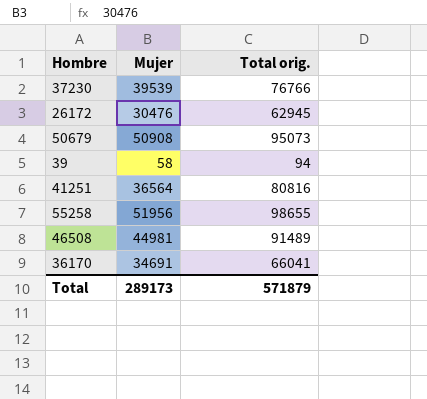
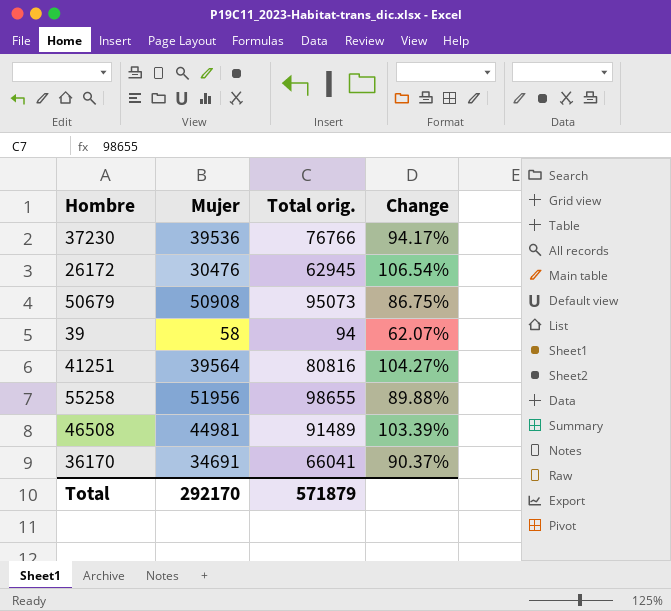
column Change | formula: none -> ([Total orig.] - [Mujer]) / [Mujer]
37230 | Mujer: 39539 -> 39536
41251 | Mujer: 36564 -> 39564
Total | Mujer: 289173 -> 292170

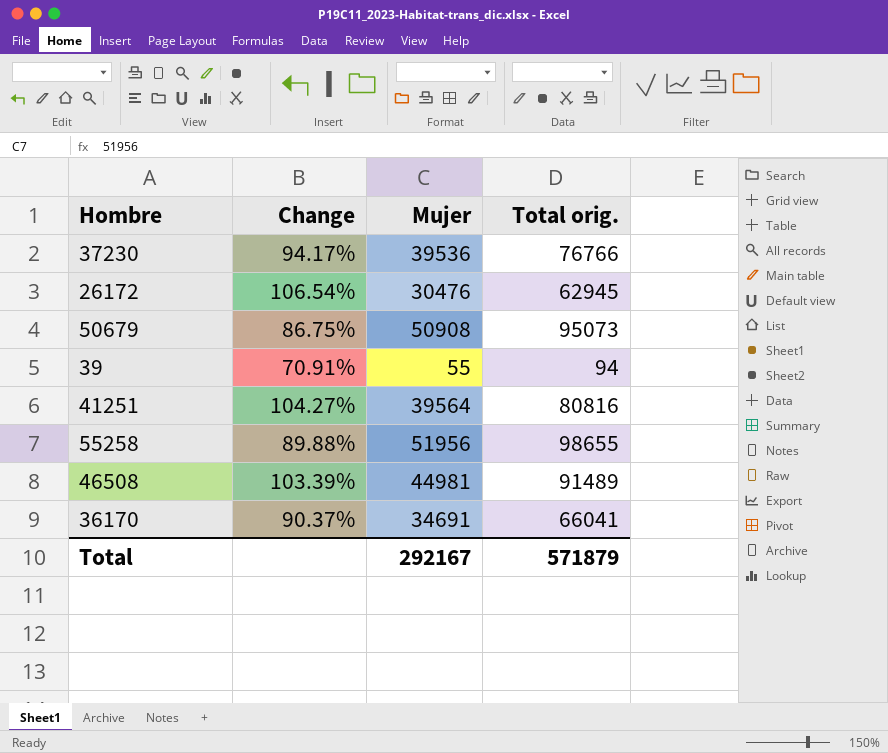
column Change | position: 4 -> 2
39 | Change: 62.07% -> 70.91%
39 | Mujer: 58 -> 55
Total | Mujer: 292170 -> 292167

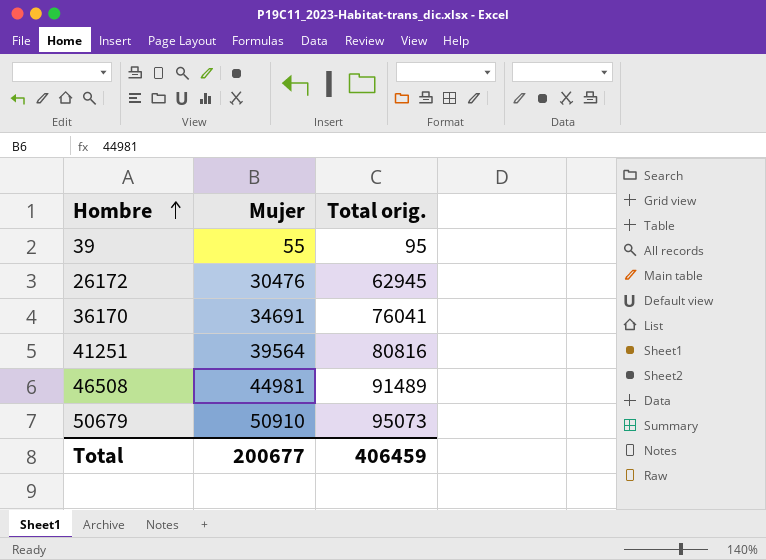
row order: none -> Hombre ascending
column Change | formula: ([Total orig.] - [Mujer]) / [Mujer] -> none
row 37230: 94.17% | 39536 | 76766 -> none
row 55258: 89.88% | 51956 | 98655 -> none
39 | Total orig.: 94 -> 95
36170 | Total orig.: 66041 -> 76041
50679 | Mujer: 50908 -> 50910
Total | Mujer: 292167 -> 200677
Total | Total orig.: 571879 -> 406459

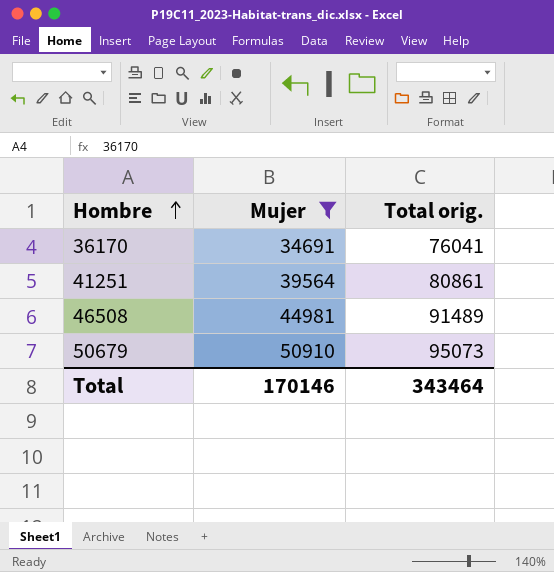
filter: none -> Mujer >= 34691
41251 | Total orig.: 80816 -> 80861
Total | Mujer: 200677 -> 170146
Total | Total orig.: 406459 -> 343464

